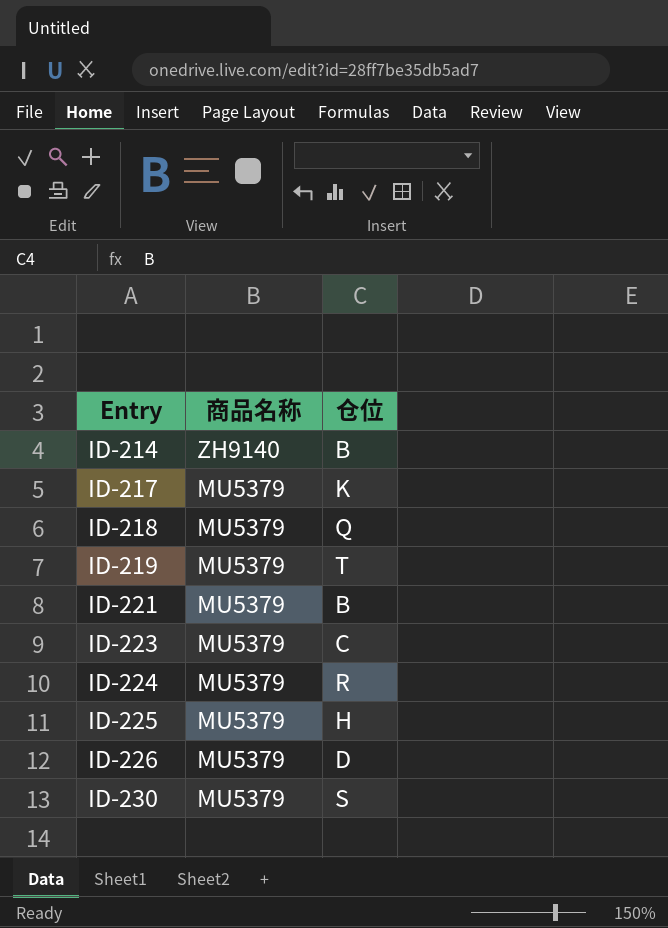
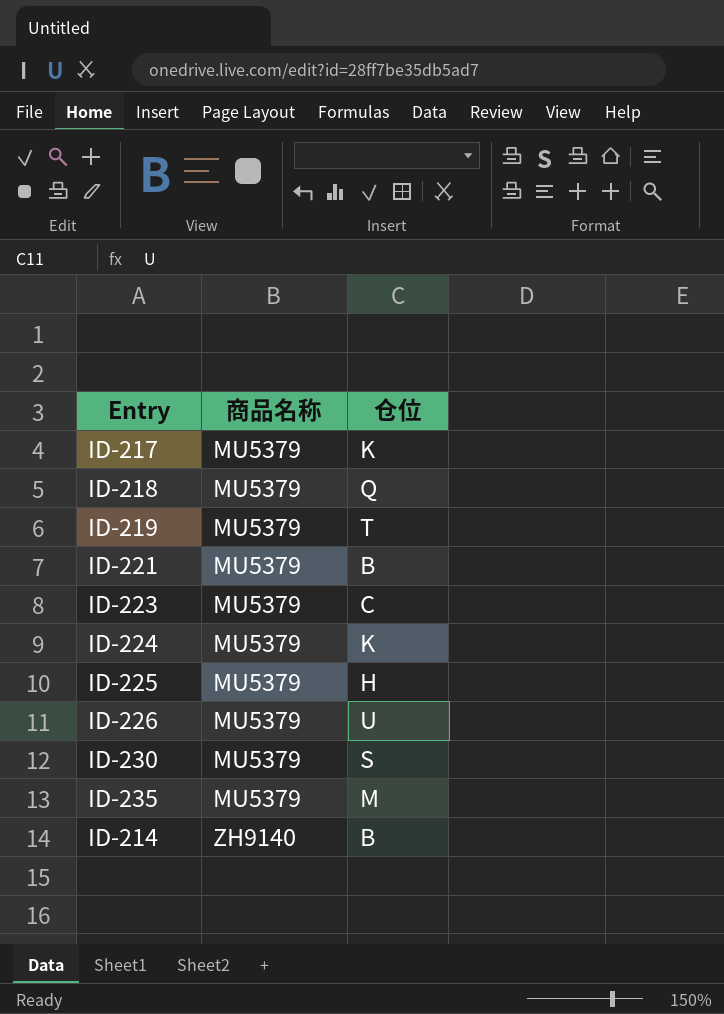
row order: Entry ascending -> 商品名称 ascending
ID-224 | 仓位: R -> K
ID-226 | 仓位: D -> U
row ID-235: none -> MU5379 | M

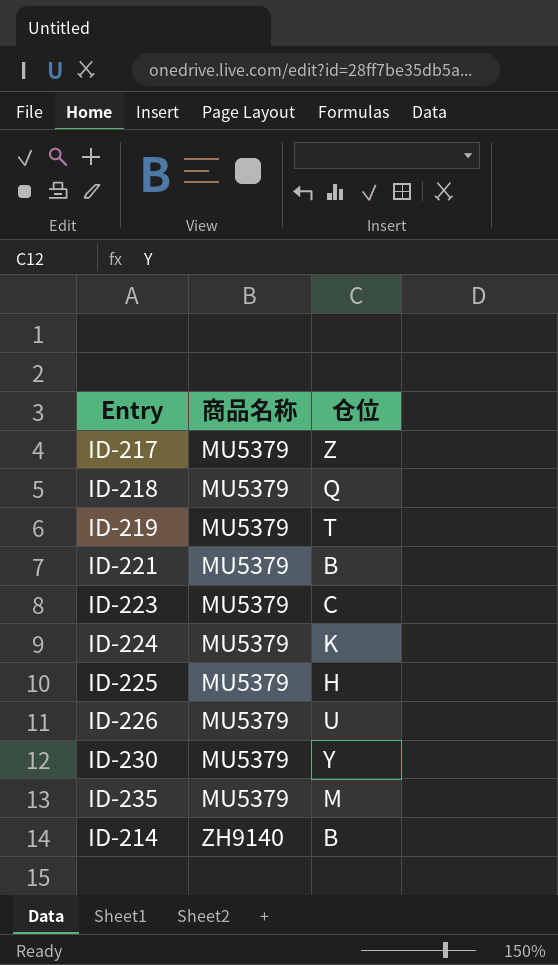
ID-217 | 仓位: K -> Z
ID-230 | 仓位: S -> Y

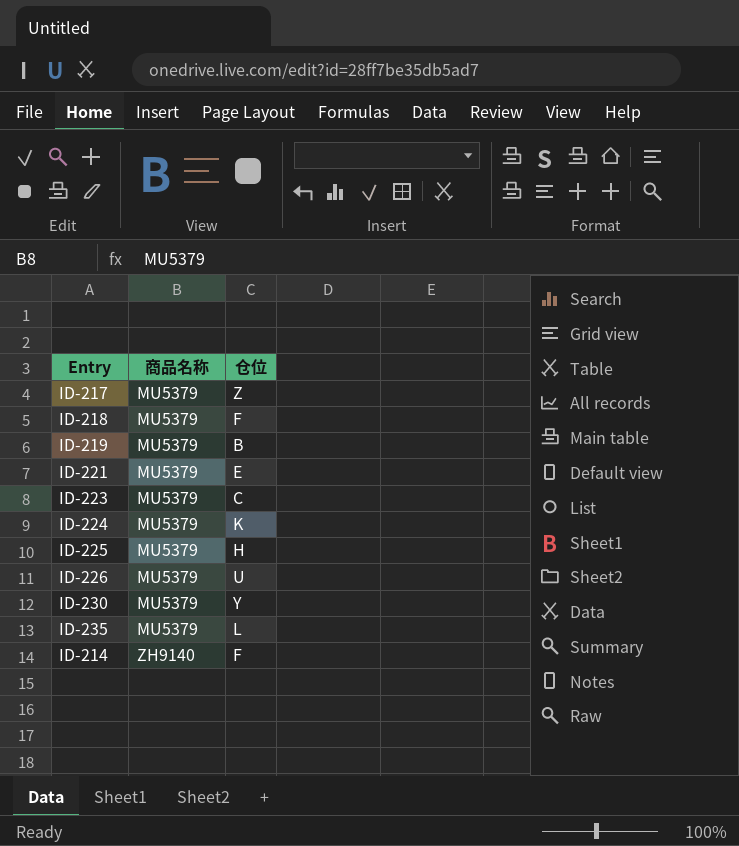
ID-218 | 仓位: Q -> F
ID-219 | 仓位: T -> B
ID-221 | 仓位: B -> E
ID-235 | 仓位: M -> L
ID-214 | 仓位: B -> F

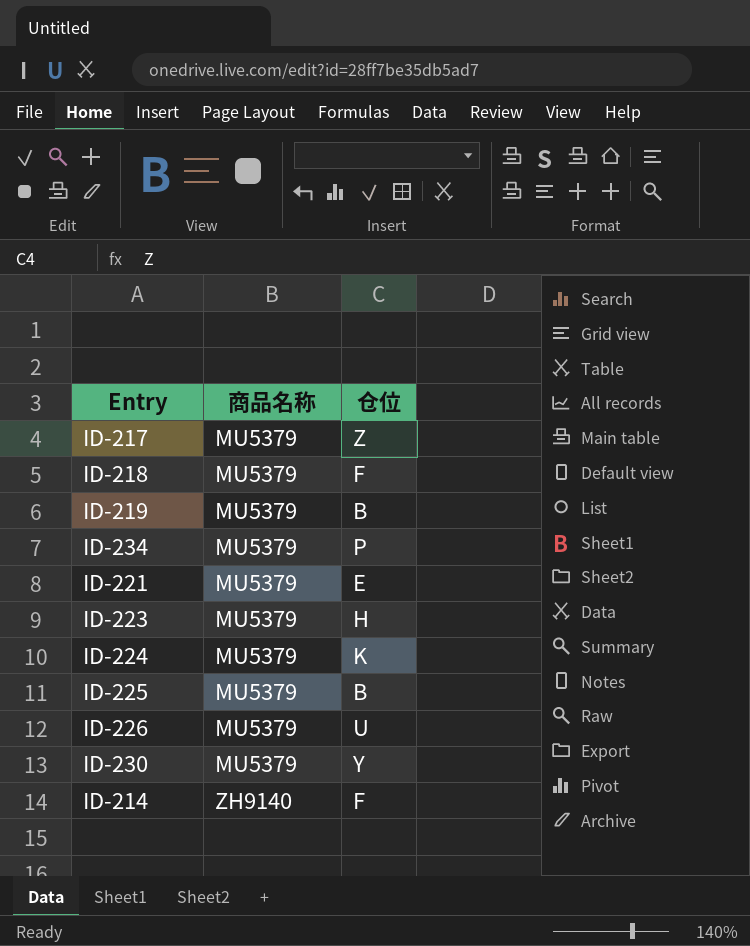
row ID-235: MU5379 | L -> none
row ID-234: none -> MU5379 | P
ID-223 | 仓位: C -> H
ID-225 | 仓位: H -> B

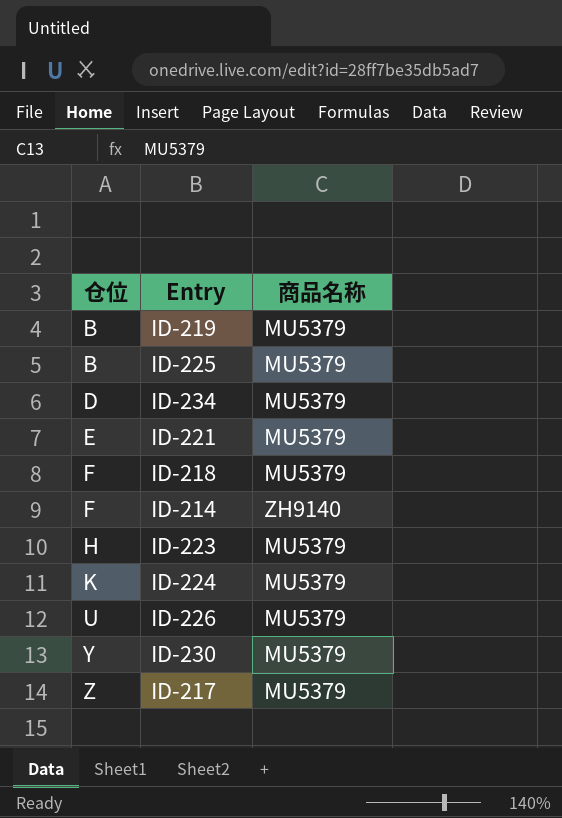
row order: 商品名称 ascending -> 仓位 ascending
column 仓位 | position: 3 -> 1
ID-234 | 仓位: P -> D

